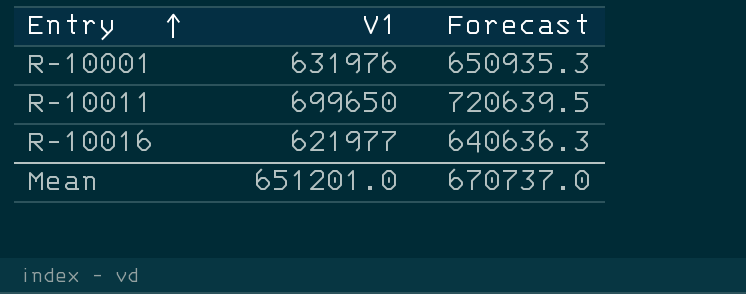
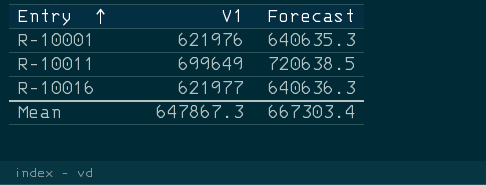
R-10001 | V1: 631976 -> 621976
R-10001 | Forecast: 650935.3 -> 640635.3
R-10011 | V1: 699650 -> 699649
R-10011 | Forecast: 720639.5 -> 720638.5
Mean | V1: 651201.0 -> 647867.3
Mean | Forecast: 670737.0 -> 667303.4

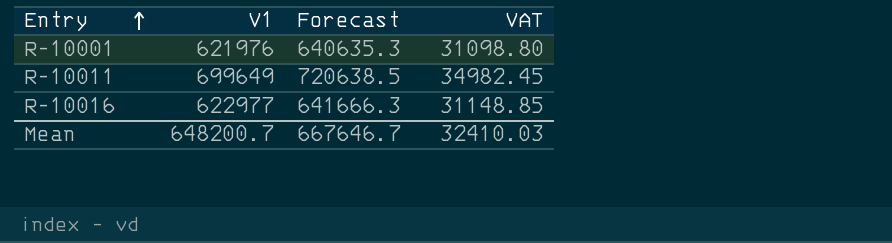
column VAT | formula: none -> [V1] * 0.05
R-10016 | V1: 621977 -> 622977
R-10016 | Forecast: 640636.3 -> 641666.3
Mean | V1: 647867.3 -> 648200.7
Mean | Forecast: 667303.4 -> 667646.7

